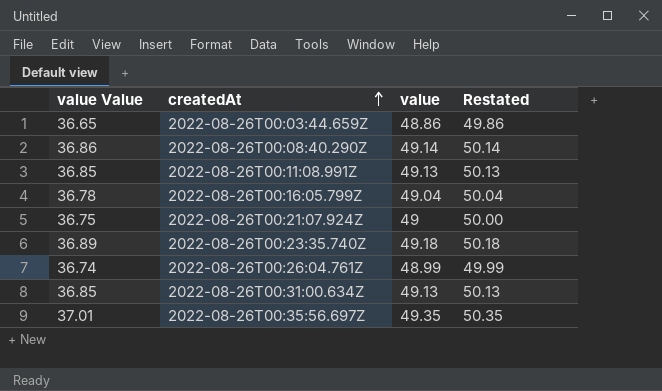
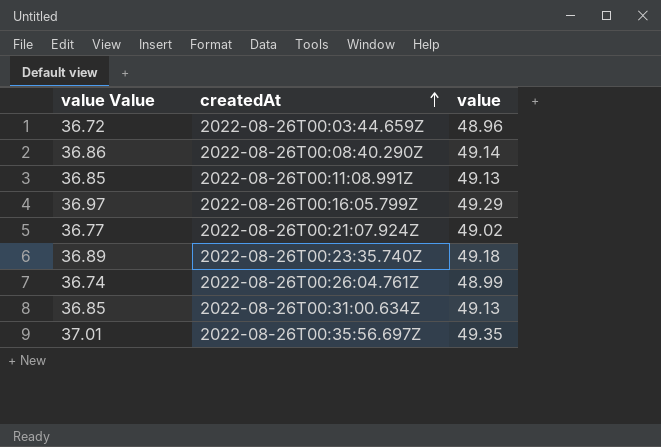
column Restated | formula: [value] + 1 -> none
2022-08-26T00:03:44.659Z | value Value: 36.65 -> 36.72
2022-08-26T00:03:44.659Z | value: 48.86 -> 48.96
2022-08-26T00:16:05.799Z | value Value: 36.78 -> 36.97
2022-08-26T00:16:05.799Z | value: 49.04 -> 49.29
2022-08-26T00:21:07.924Z | value Value: 36.75 -> 36.77
2022-08-26T00:21:07.924Z | value: 49 -> 49.02

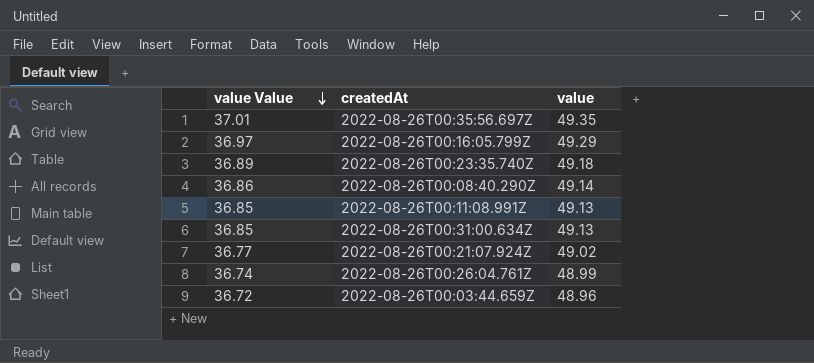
row order: createdAt ascending -> value Value descending

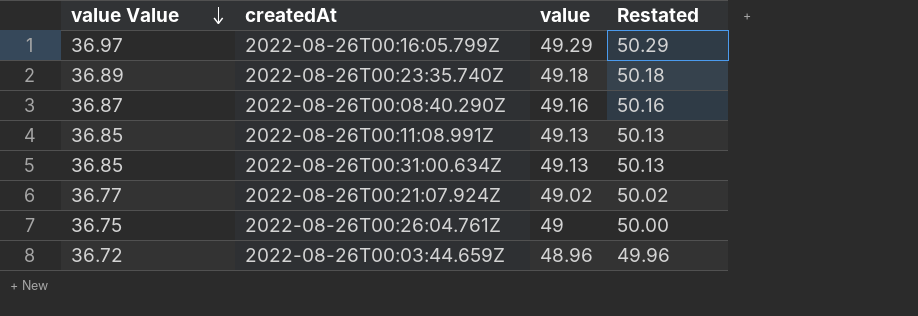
column Restated | formula: none -> [value] + 1
row 2022-08-26T00:35:56.697Z: 37.01 | 49.35 -> none
2022-08-26T00:08:40.290Z | value Value: 36.86 -> 36.87
2022-08-26T00:08:40.290Z | value: 49.14 -> 49.16
2022-08-26T00:26:04.761Z | value Value: 36.74 -> 36.75
2022-08-26T00:26:04.761Z | value: 48.99 -> 49

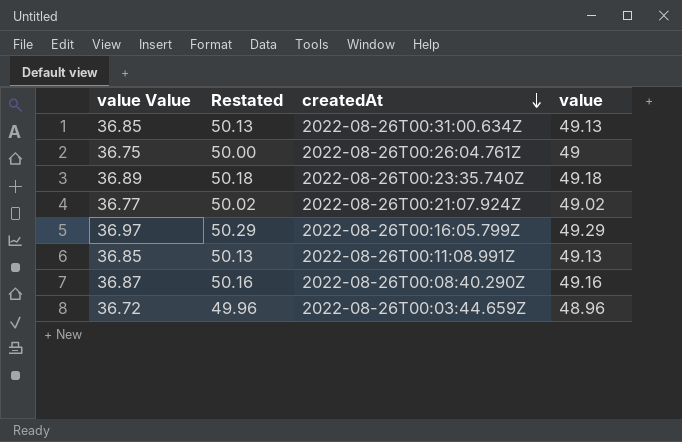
row order: value Value descending -> createdAt descending
column Restated | position: 4 -> 2

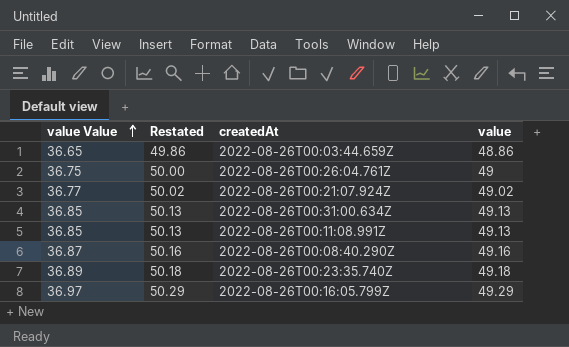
row order: createdAt descending -> value Value ascending
2022-08-26T00:03:44.659Z | value Value: 36.72 -> 36.65
2022-08-26T00:03:44.659Z | Restated: 49.96 -> 49.86
2022-08-26T00:03:44.659Z | value: 48.96 -> 48.86

